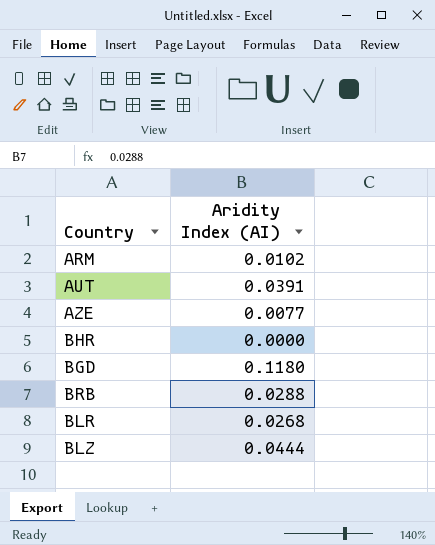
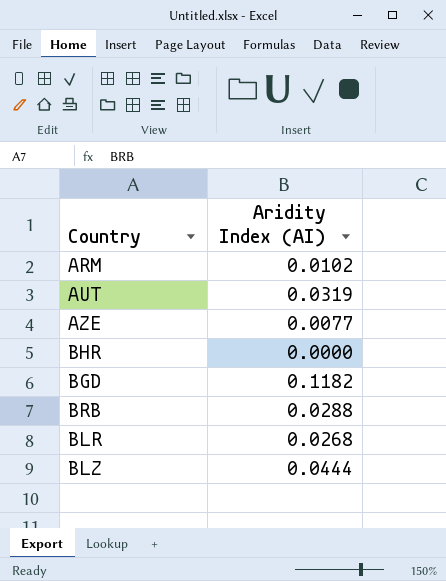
AUT | Aridity Index (AI): 0.0391 -> 0.0319
BGD | Aridity Index (AI): 0.1180 -> 0.1182

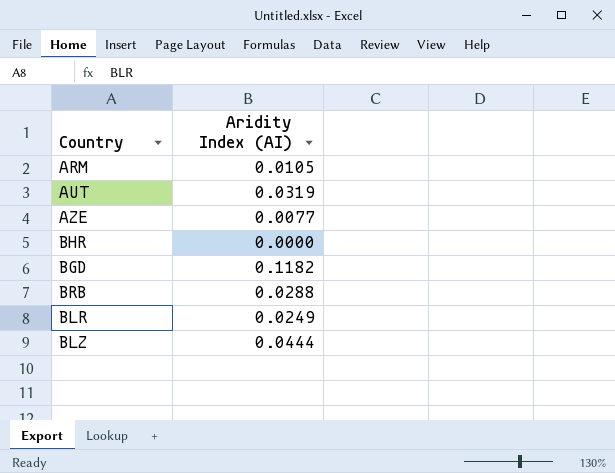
ARM | Aridity Index (AI): 0.0102 -> 0.0105
BLR | Aridity Index (AI): 0.0268 -> 0.0249

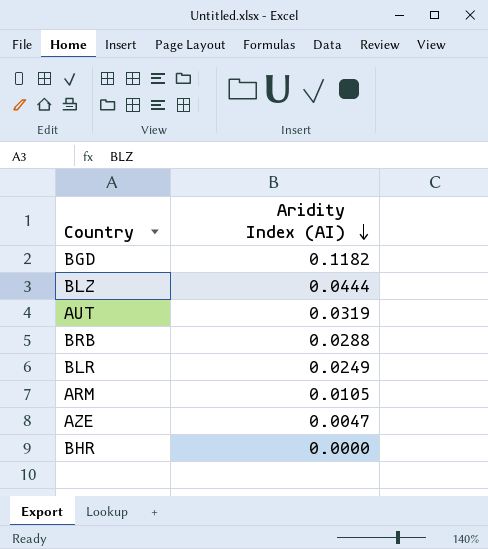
row order: none -> Aridity Index (AI) descending
AZE | Aridity Index (AI): 0.0077 -> 0.0047

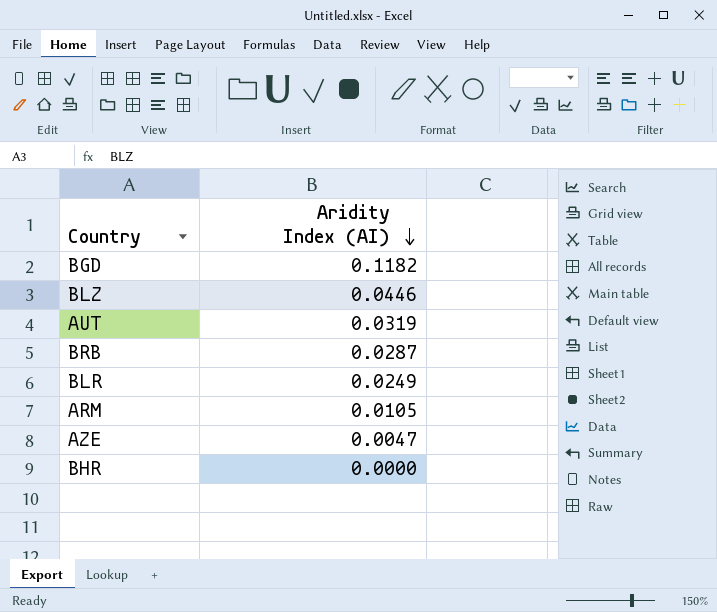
BLZ | Aridity Index (AI): 0.0444 -> 0.0446
BRB | Aridity Index (AI): 0.0288 -> 0.0287

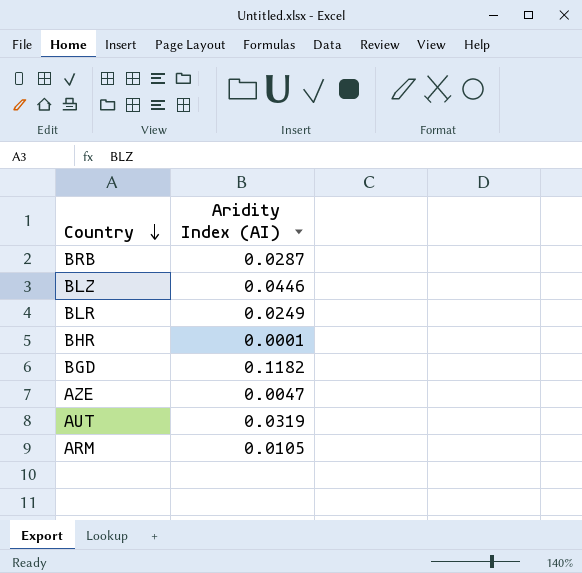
row order: Aridity Index (AI) descending -> Country descending
BHR | Aridity Index (AI): 0.0000 -> 0.0001

